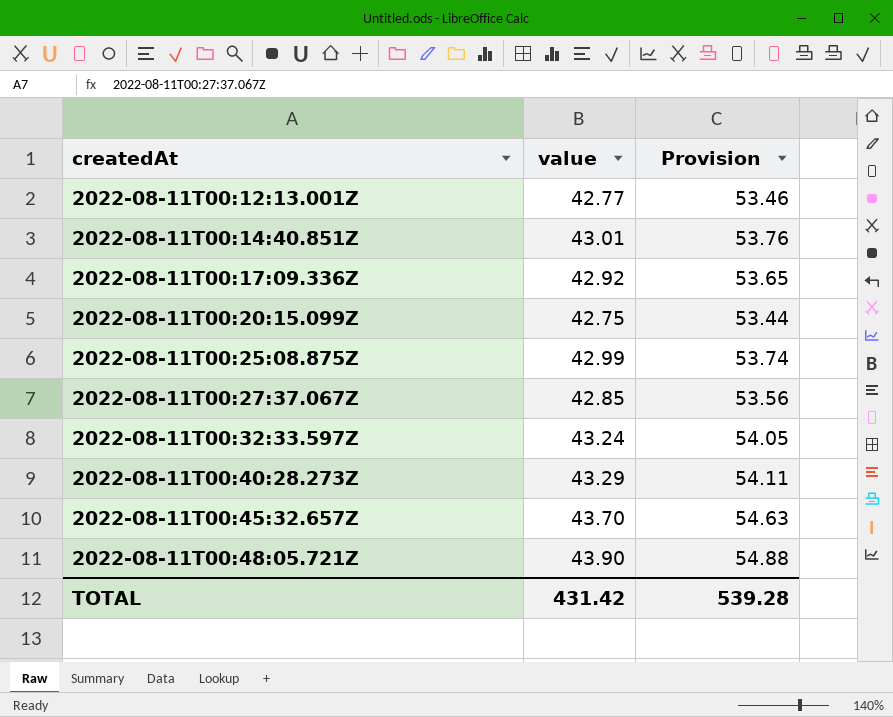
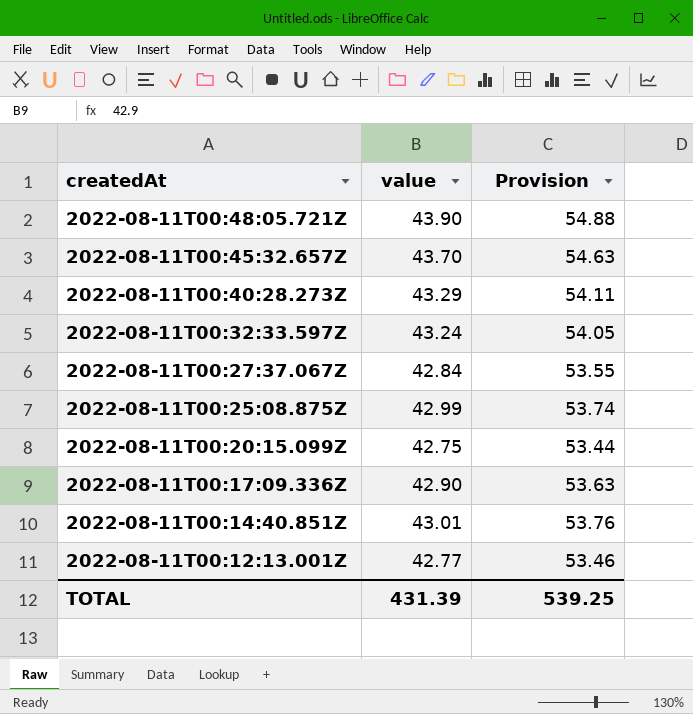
row order: createdAt ascending -> createdAt descending
2022-08-11T00:27:37.067Z | value: 42.85 -> 42.84
2022-08-11T00:27:37.067Z | Provision: 53.56 -> 53.55
2022-08-11T00:17:09.336Z | value: 42.92 -> 42.90
2022-08-11T00:17:09.336Z | Provision: 53.65 -> 53.63
TOTAL | value: 431.42 -> 431.39
TOTAL | Provision: 539.28 -> 539.25

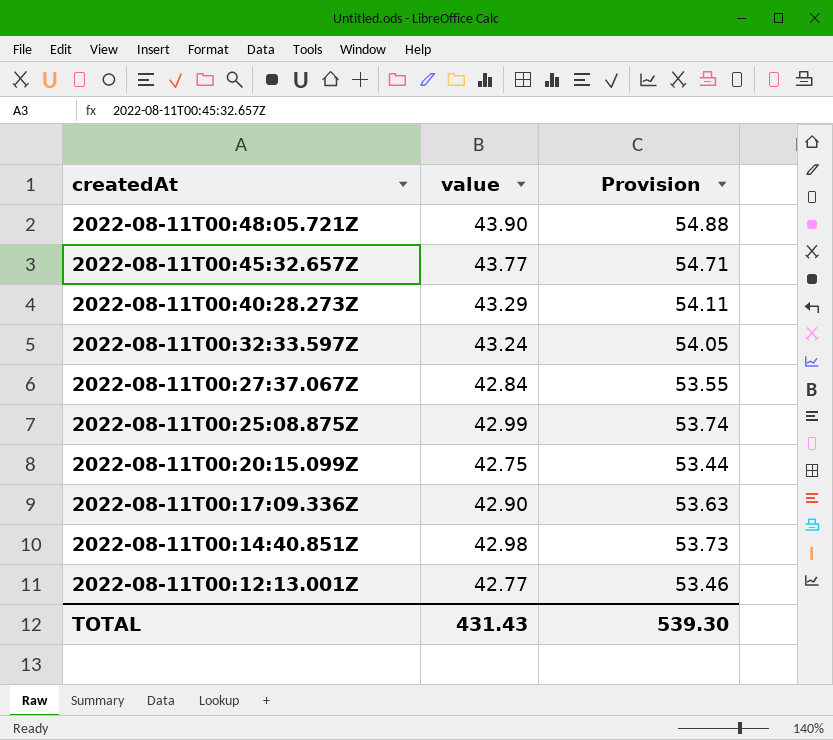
2022-08-11T00:45:32.657Z | value: 43.70 -> 43.77
2022-08-11T00:45:32.657Z | Provision: 54.63 -> 54.71
2022-08-11T00:14:40.851Z | value: 43.01 -> 42.98
2022-08-11T00:14:40.851Z | Provision: 53.76 -> 53.73
TOTAL | value: 431.39 -> 431.43
TOTAL | Provision: 539.25 -> 539.30

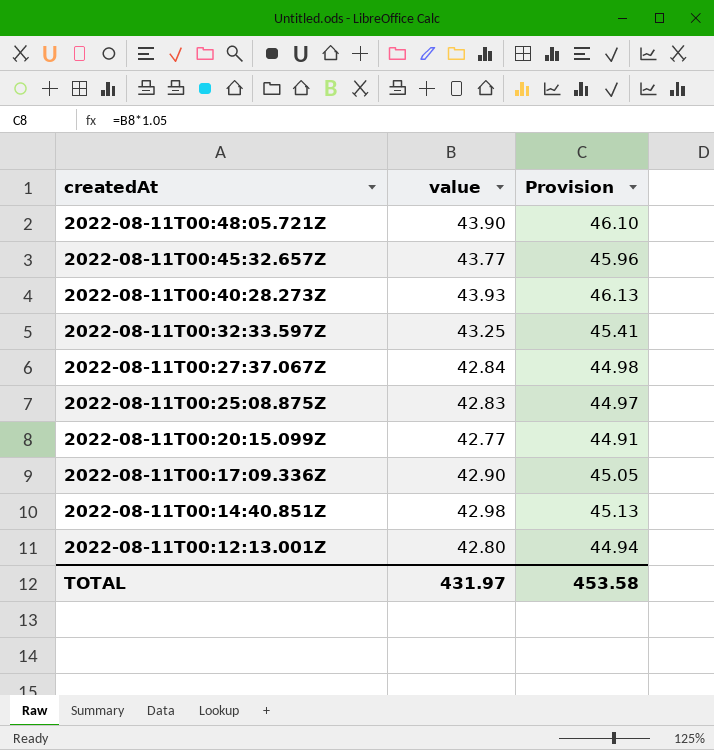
column Provision | formula: [value] * 1.25 -> [value] * 1.05
2022-08-11T00:40:28.273Z | value: 43.29 -> 43.93
2022-08-11T00:32:33.597Z | value: 43.24 -> 43.25
2022-08-11T00:25:08.875Z | value: 42.99 -> 42.83
2022-08-11T00:20:15.099Z | value: 42.75 -> 42.77
2022-08-11T00:12:13.001Z | value: 42.77 -> 42.80
TOTAL | value: 431.43 -> 431.97
TOTAL | Provision: 539.30 -> 453.58

